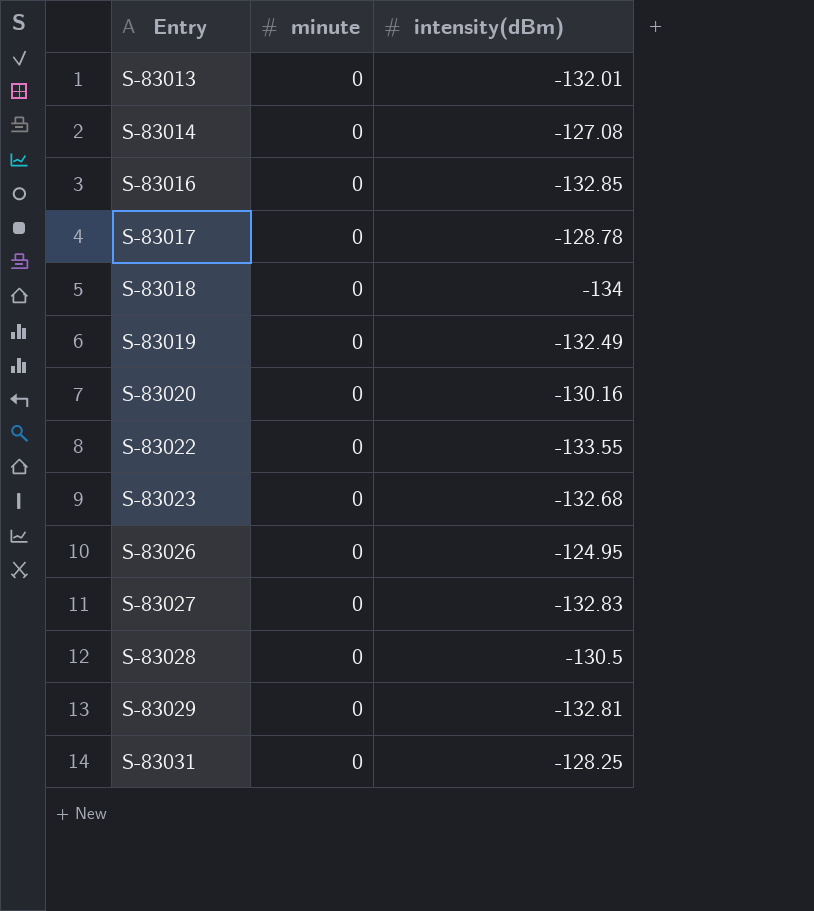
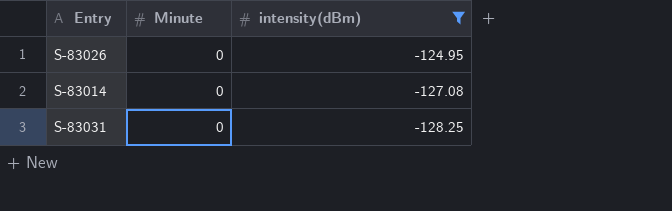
filter: none -> intensity(dBm) >= -128.25
row order: Entry ascending -> intensity(dBm) descending
column name: minute -> Minute

